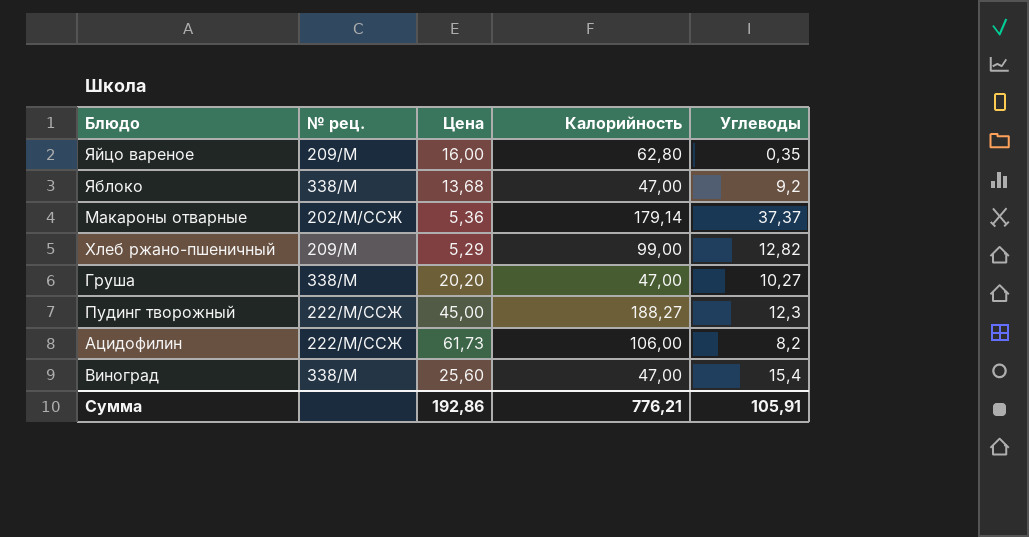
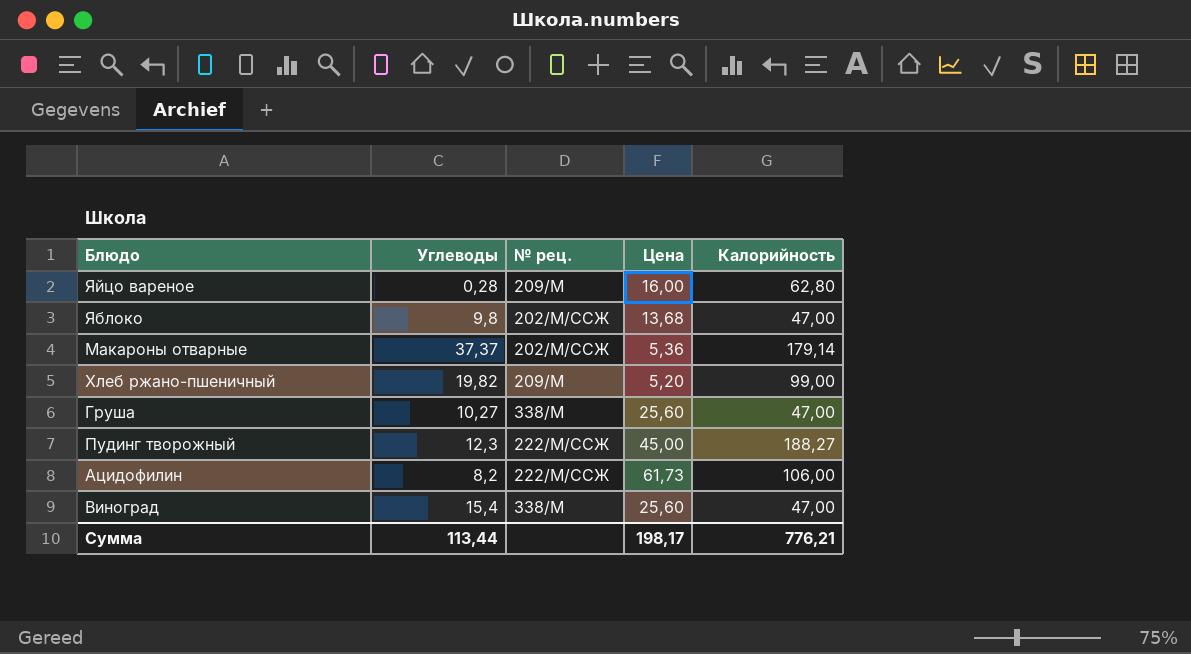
column Углеводы | position: 5 -> 2
Яйцо вареное | Углеводы: 0,35 -> 0,28
Яблоко | Углеводы: 9,2 -> 9,8
Яблоко | № рец.: 338/М -> 202/М/ССЖ
Хлеб ржано-пшеничный | Углеводы: 12,82 -> 19,82
Хлеб ржано-пшеничный | Цена: 5,29 -> 5,20
Груша | Цена: 20,20 -> 25,60
Сумма | Углеводы: 105,91 -> 113,44
Сумма | Цена: 192,86 -> 198,17

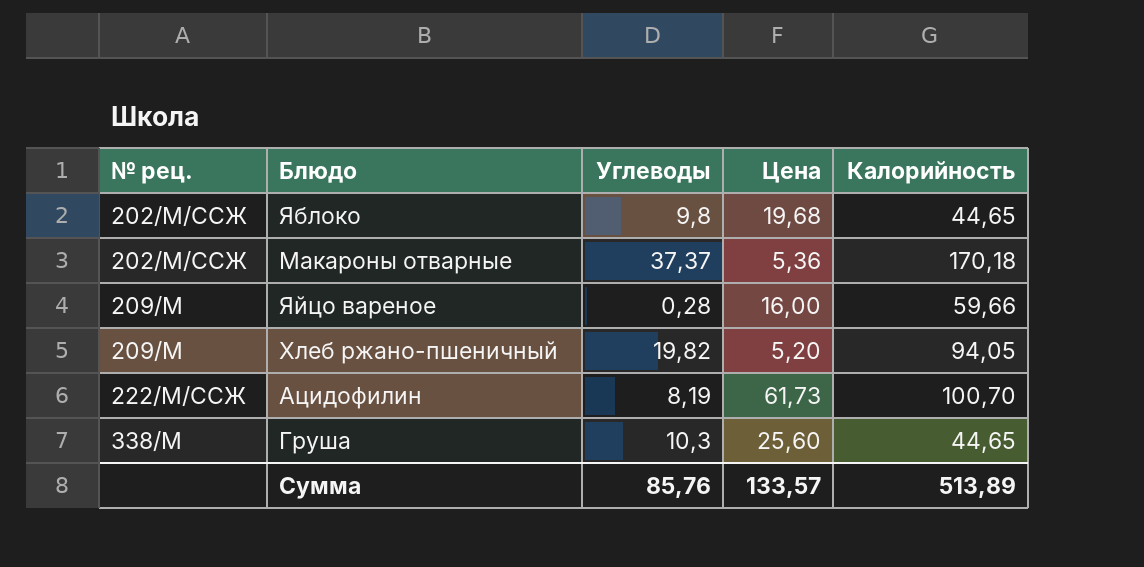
row order: none -> № рец. ascending
column № рец. | position: 3 -> 1
row Пудинг творожный: 12,3 | 222/М/ССЖ | 45,00 | 188,27 -> none
row Виноград: 15,4 | 338/М | 25,60 | 47,00 -> none
Яблоко | Цена: 13,68 -> 19,68
Яблоко | Калорийность: 47,00 -> 44,65
Макароны отварные | Калорийность: 179,14 -> 170,18
Яйцо вареное | Калорийность: 62,80 -> 59,66
Хлеб ржано-пшеничный | Калорийность: 99,00 -> 94,05
Ацидофилин | Углеводы: 8,2 -> 8,19
Ацидофилин | Калорийность: 106,00 -> 100,70
Груша | Углеводы: 10,27 -> 10,3
Груша | Калорийность: 47,00 -> 44,65
Сумма | Углеводы: 113,44 -> 85,76
Сумма | Цена: 198,17 -> 133,57
Сумма | Калорийность: 776,21 -> 513,89

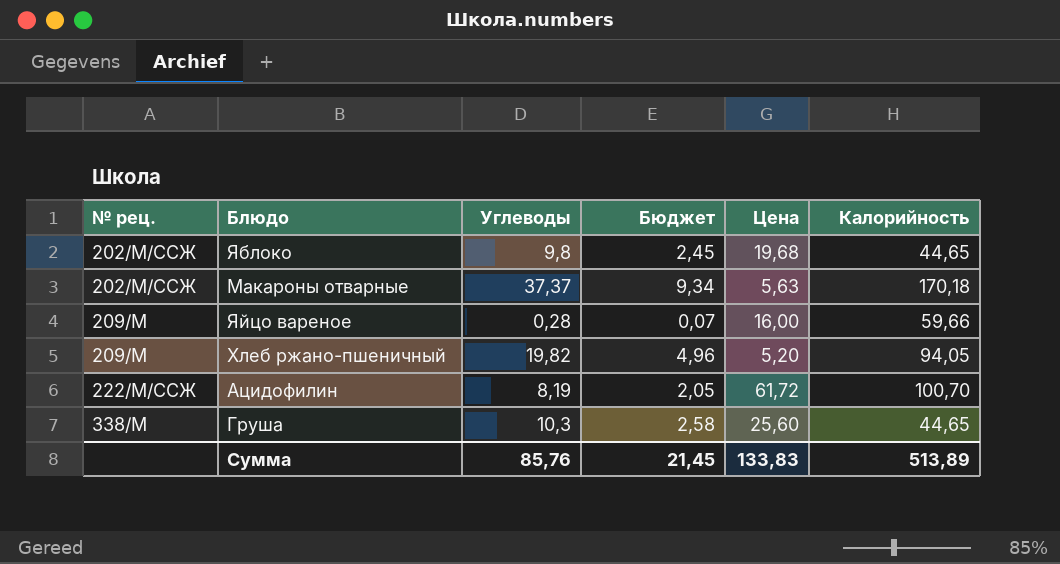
column Бюджет | formula: none -> [Углеводы] * 0,25
Макароны отварные | Цена: 5,36 -> 5,63
Ацидофилин | Цена: 61,73 -> 61,72
Сумма | Цена: 133,57 -> 133,83

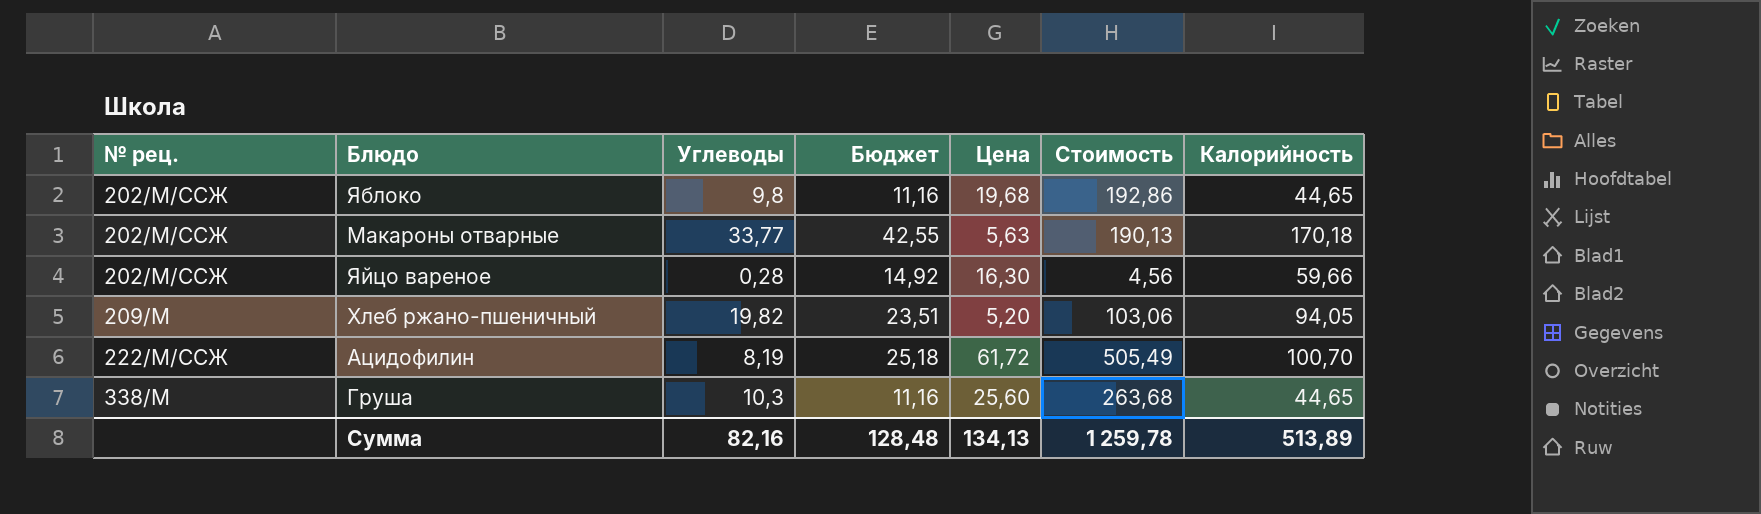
column Бюджет | formula: [Углеводы] * 0,25 -> [Калорийность] * 0,25
column Стоимость | formula: none -> [Углеводы] * [Цена]
Макароны отварные | Углеводы: 37,37 -> 33,77
Яйцо вареное | № рец.: 209/М -> 202/М/ССЖ
Яйцо вареное | Цена: 16,00 -> 16,30
Сумма | Углеводы: 85,76 -> 82,16
Сумма | Бюджет: 21,45 -> 128,48
Сумма | Цена: 133,83 -> 134,13

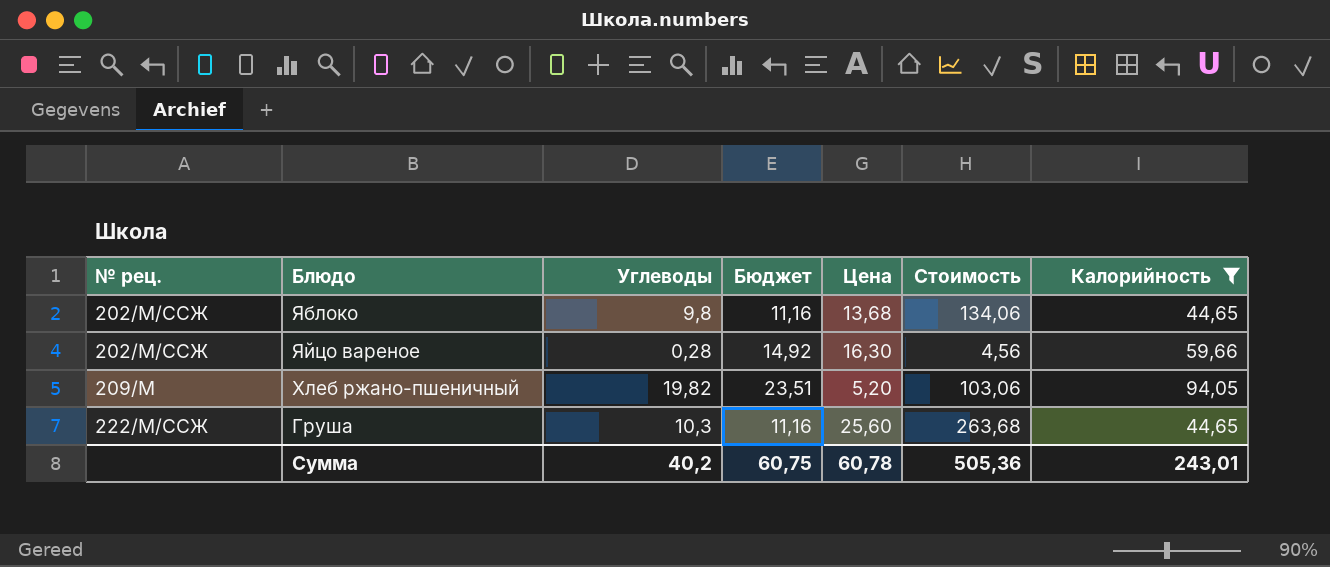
filter: none -> Калорийность <= 94,05
Яблоко | Цена: 19,68 -> 13,68
Яблоко | Стоимость: 192,86 -> 134,06
Груша | № рец.: 338/М -> 222/М/ССЖ
Сумма | Углеводы: 82,16 -> 40,2
Сумма | Бюджет: 128,48 -> 60,75
Сумма | Цена: 134,13 -> 60,78
Сумма | Стоимость: 1 259,78 -> 505,36
Сумма | Калорийность: 513,89 -> 243,01

